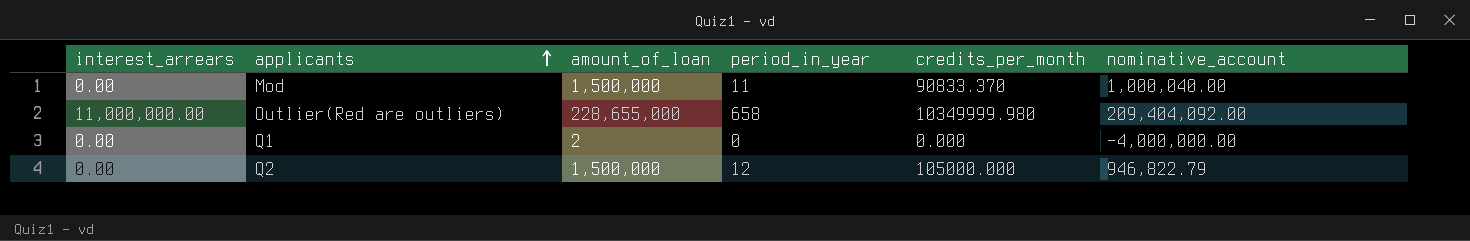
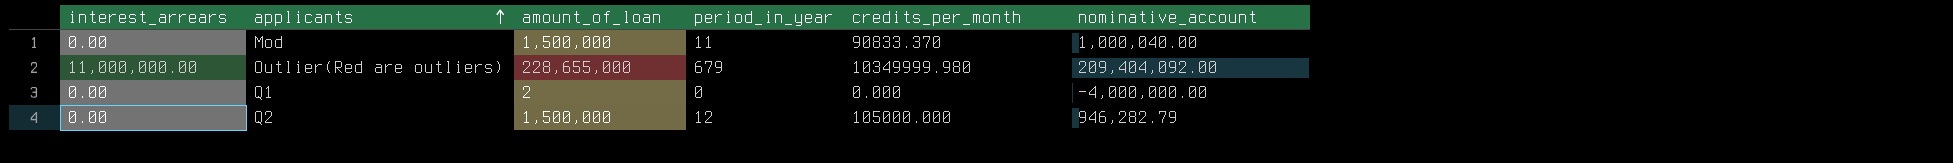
Outlier(Red are outliers) | period_in_year: 658 -> 679
Q2 | nominative_account: 946,822.79 -> 946,282.79

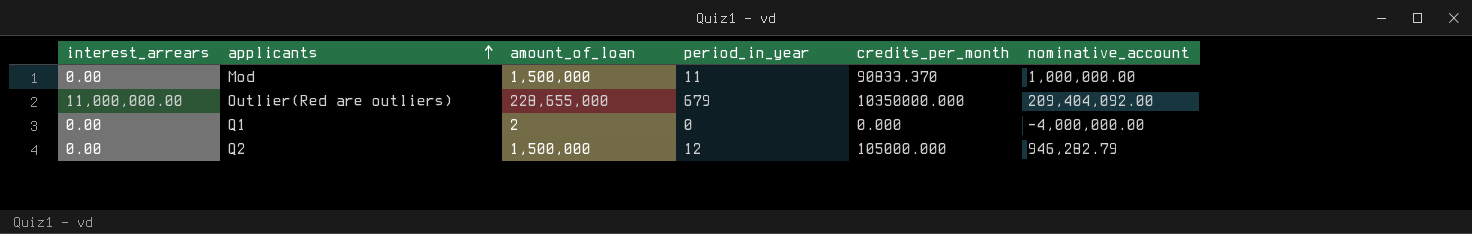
Mod | nominative_account: 1,000,040.00 -> 1,000,000.00
Outlier(Red are outliers) | credits_per_month: 10349999.980 -> 10350000.000

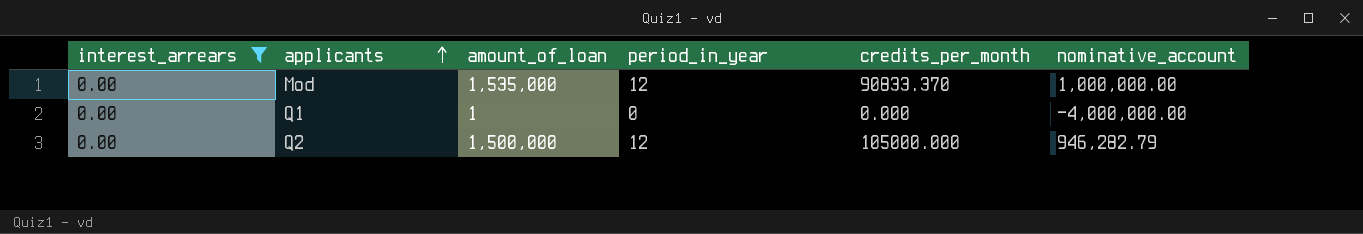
filter: none -> interest_arrears = 0.00
Mod | amount_of_loan: 1,500,000 -> 1,535,000
Mod | period_in_year: 11 -> 12
Q1 | amount_of_loan: 2 -> 1

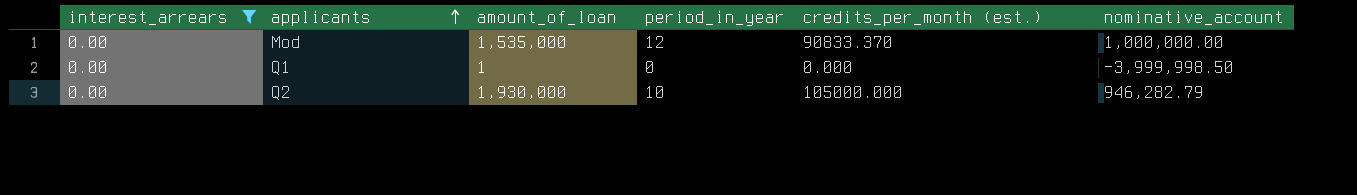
column name: credits_per_month -> credits_per_month (est.)
Q1 | nominative_account: -4,000,000.00 -> -3,999,998.50
Q2 | amount_of_loan: 1,500,000 -> 1,930,000
Q2 | period_in_year: 12 -> 10

